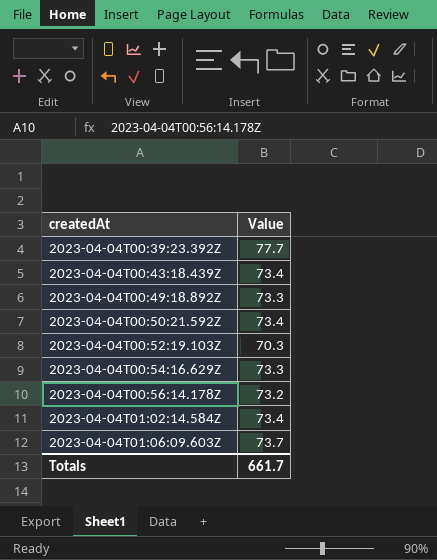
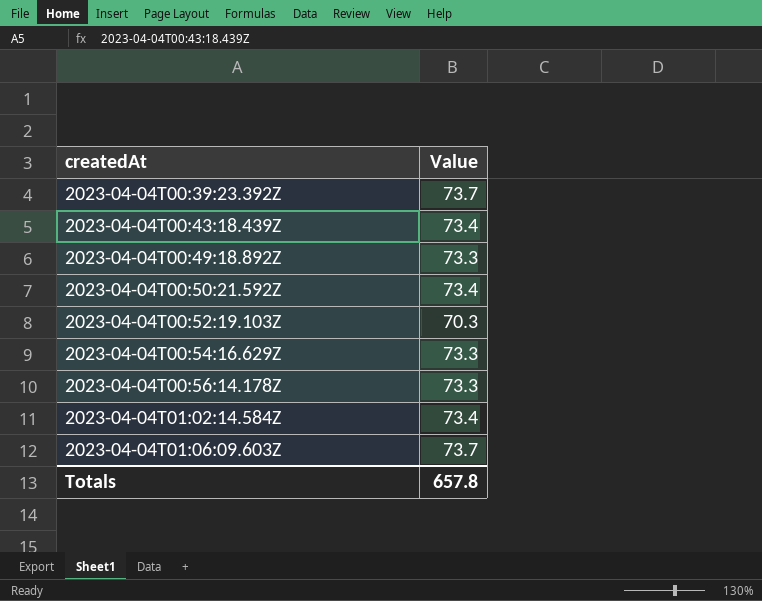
2023-04-04T00:39:23.392Z | Value: 77.7 -> 73.7
2023-04-04T00:56:14.178Z | Value: 73.2 -> 73.3
Totals | Value: 661.7 -> 657.8

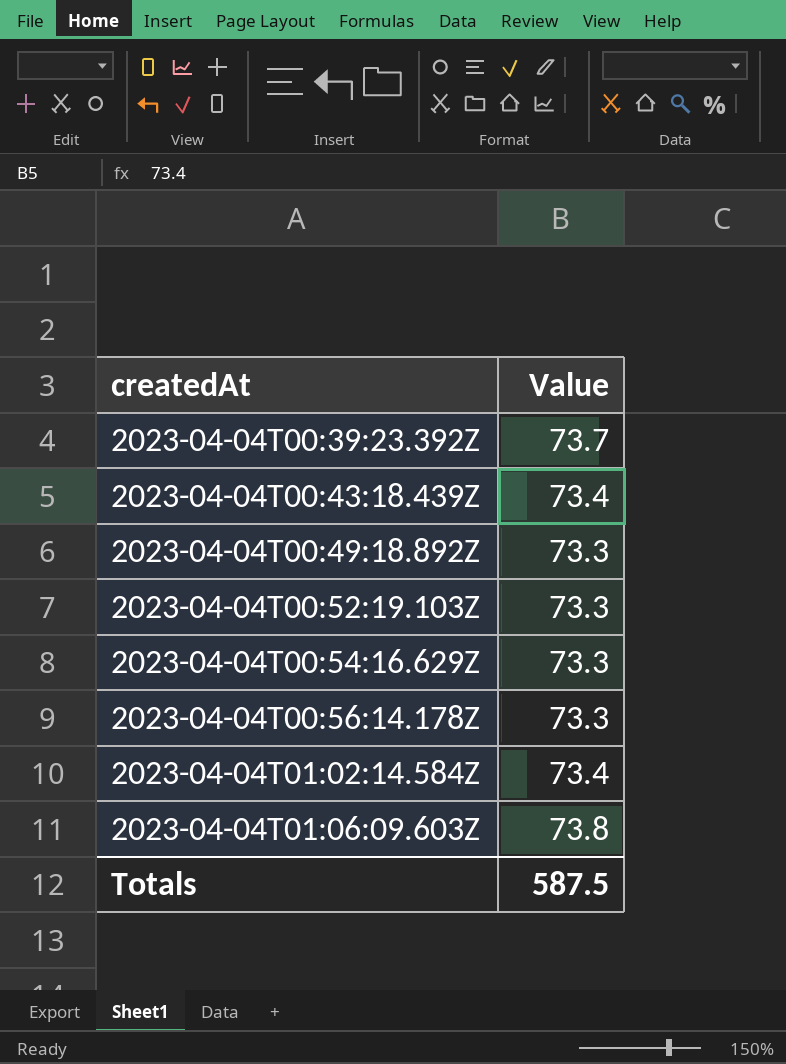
row 2023-04-04T00:50:21.592Z: 73.4 -> none
2023-04-04T00:52:19.103Z | Value: 70.3 -> 73.3
2023-04-04T01:06:09.603Z | Value: 73.7 -> 73.8
Totals | Value: 657.8 -> 587.5

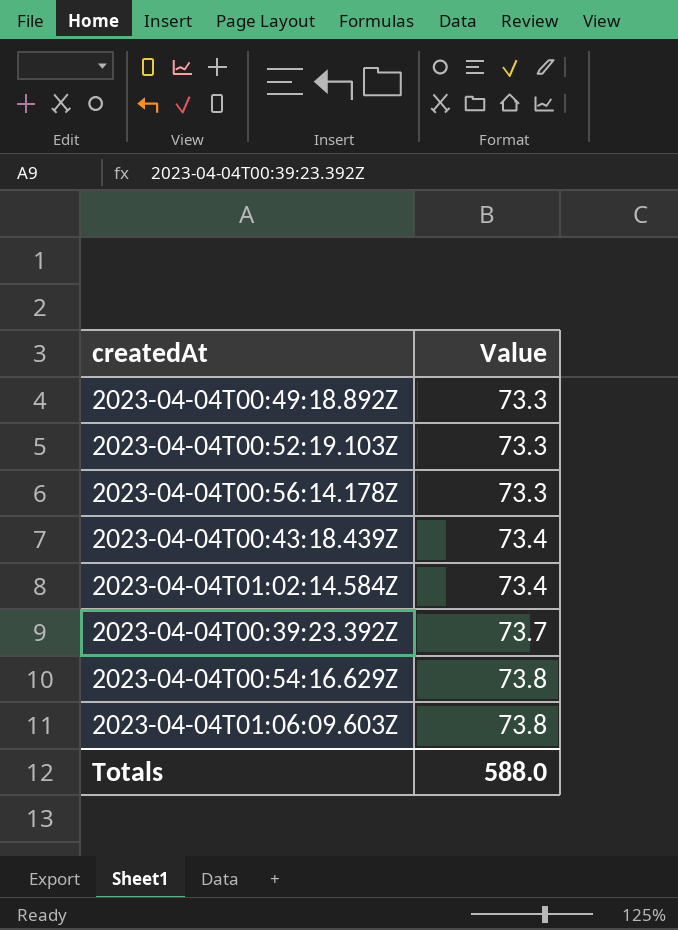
row order: createdAt ascending -> Value ascending
2023-04-04T00:54:16.629Z | Value: 73.3 -> 73.8
Totals | Value: 587.5 -> 588.0

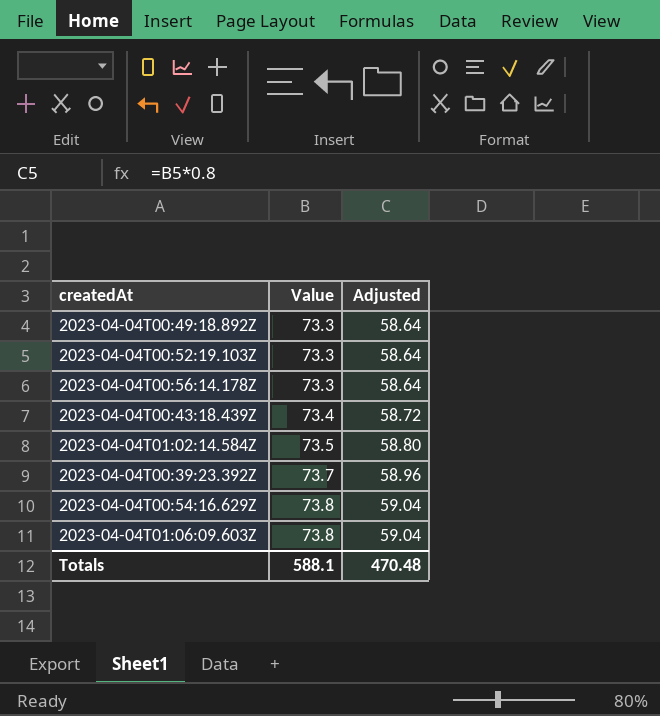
column Adjusted | formula: none -> [Value] * 0.8
2023-04-04T01:02:14.584Z | Value: 73.4 -> 73.5
Totals | Value: 588.0 -> 588.1

